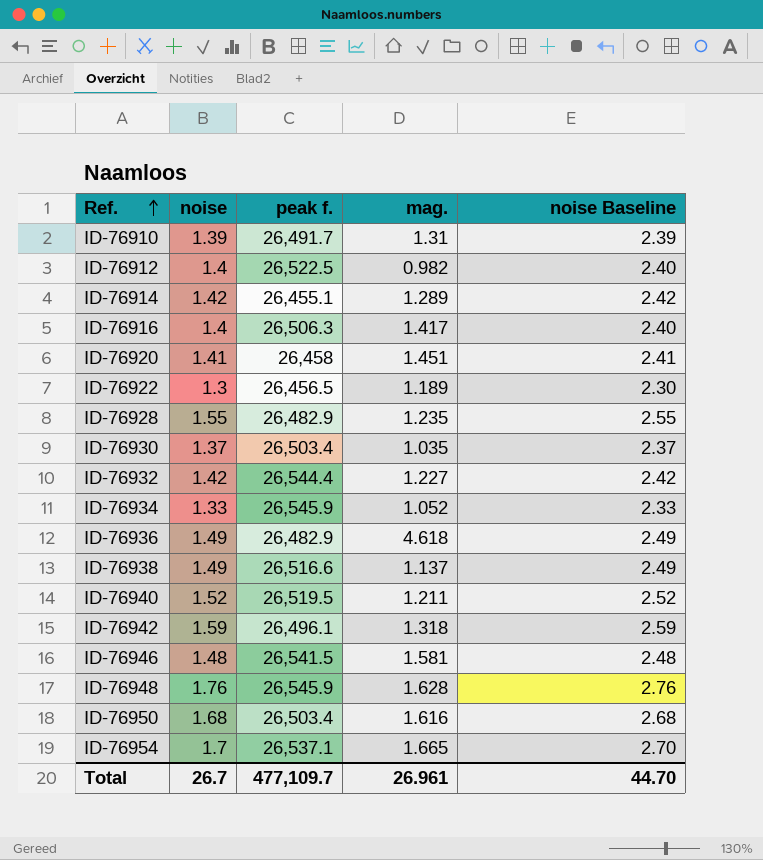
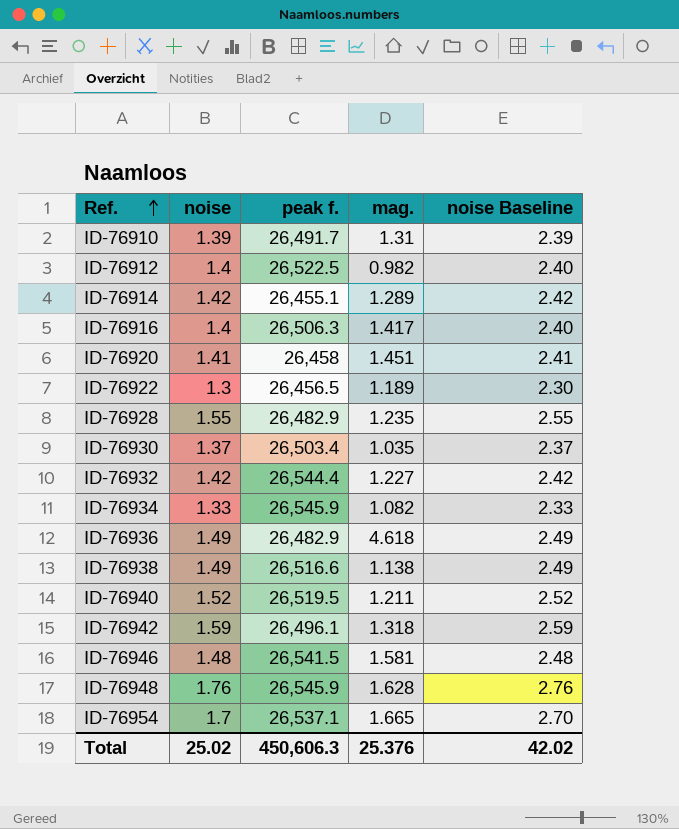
row ID-76950: 1.68 | 26,503.4 | 1.616 | 2.68 -> none
ID-76934 | mag.: 1.052 -> 1.082
ID-76938 | mag.: 1.137 -> 1.138
Total | noise: 26.7 -> 25.02
Total | peak f.: 477,109.7 -> 450,606.3
Total | mag.: 26.961 -> 25.376
Total | noise Baseline: 44.70 -> 42.02

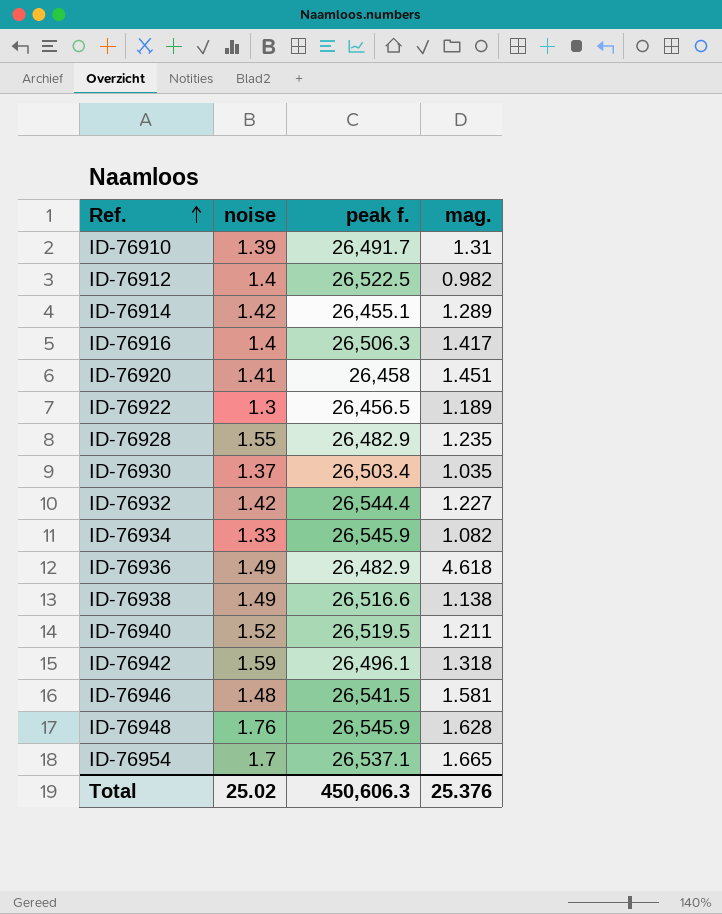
column noise Baseline | formula: [noise] + 1 -> none

